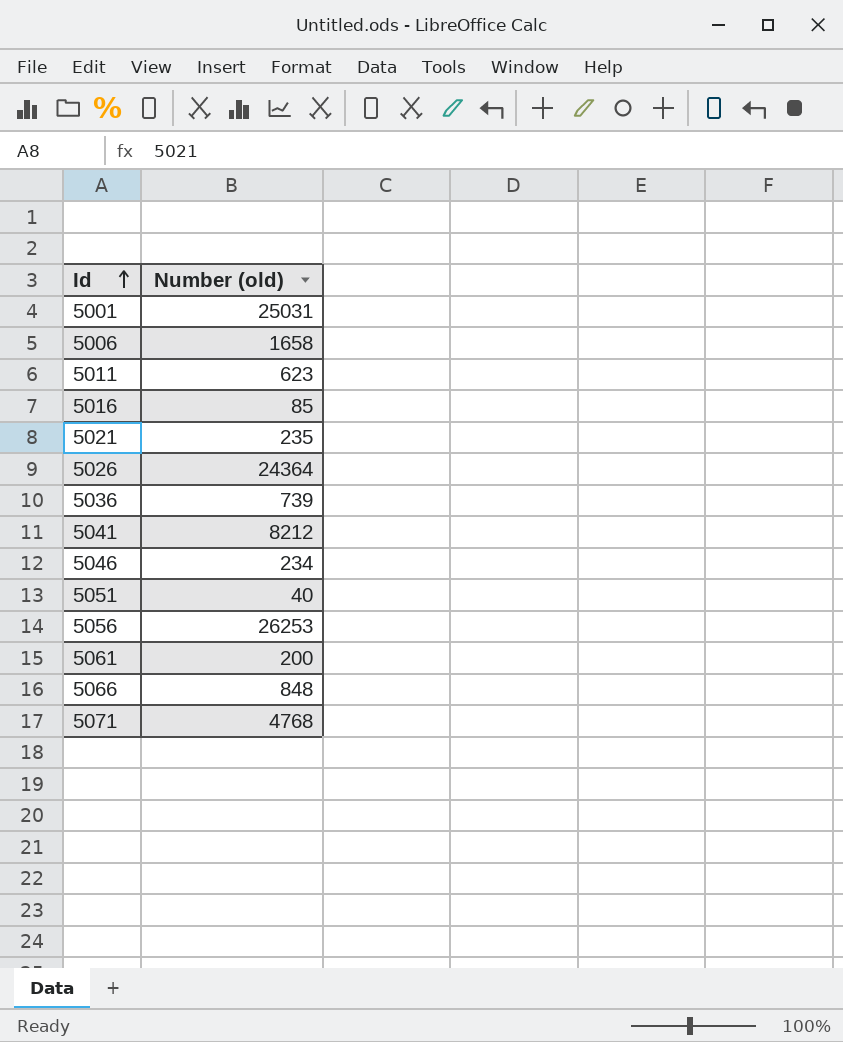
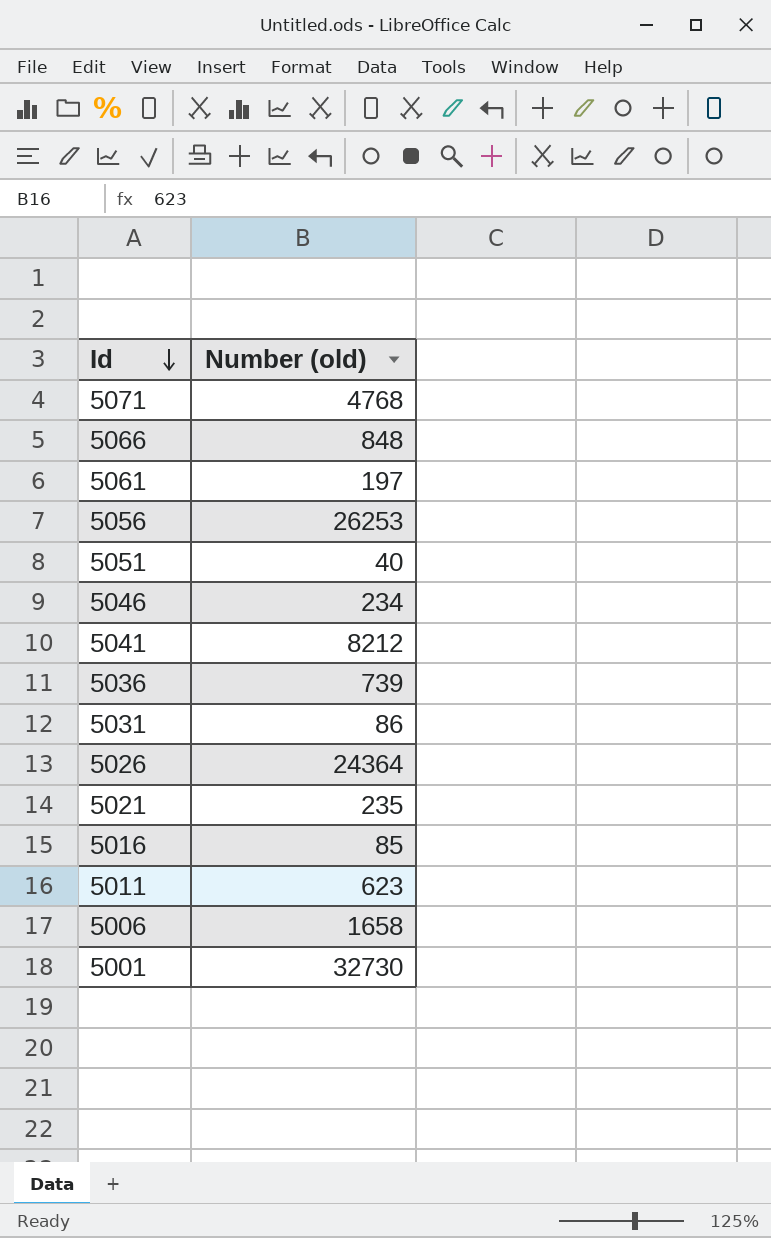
row order: Id ascending -> Id descending
5061 | Number (old): 200 -> 197
row 5031: none -> 86
5001 | Number (old): 25031 -> 32730

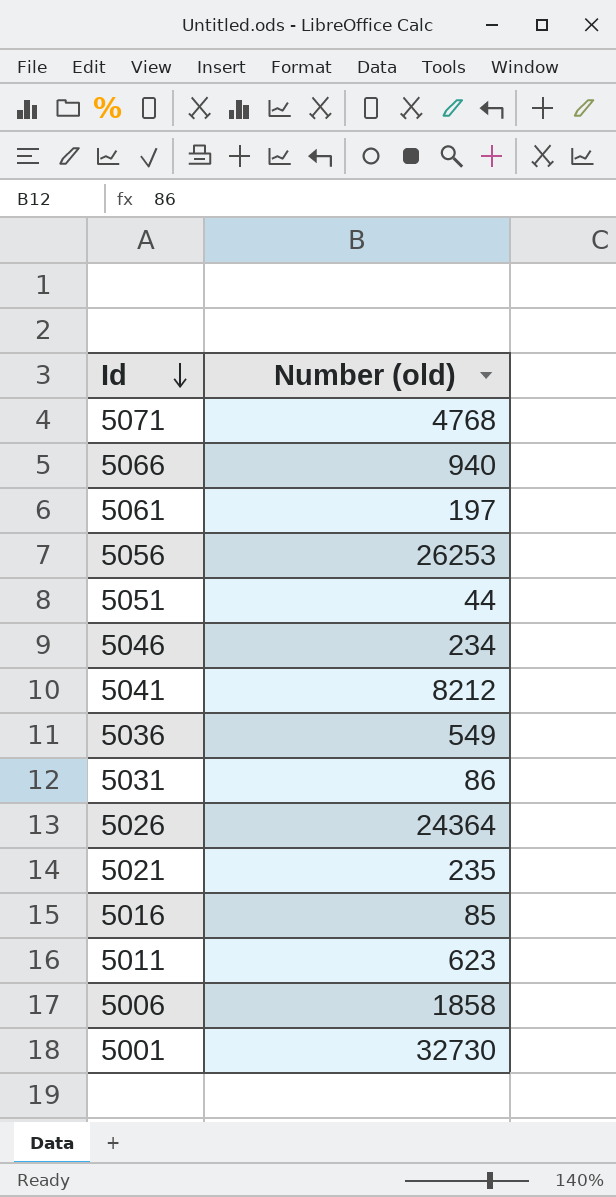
5066 | Number (old): 848 -> 940
5051 | Number (old): 40 -> 44
5036 | Number (old): 739 -> 549
5006 | Number (old): 1658 -> 1858

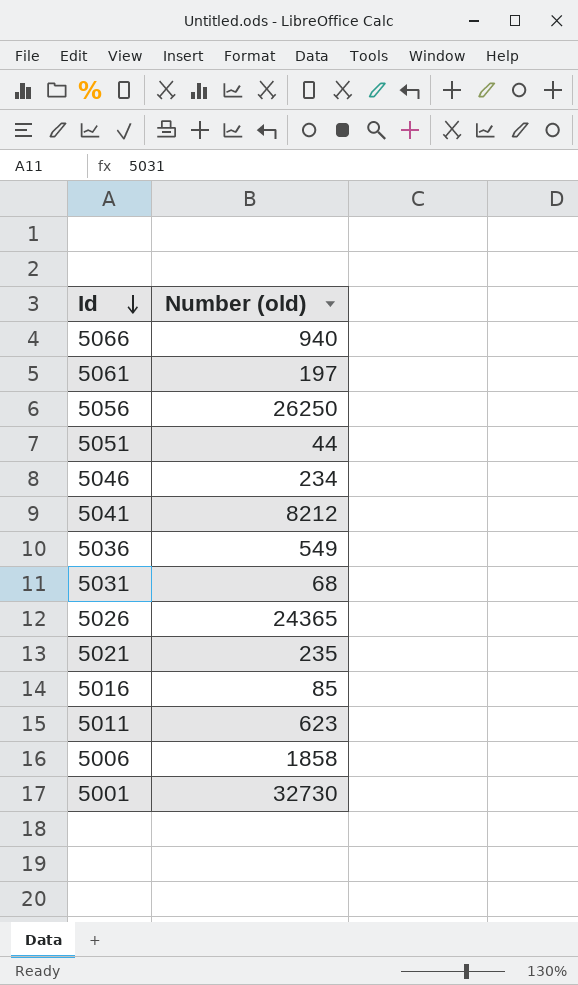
row 5071: 4768 -> none
5056 | Number (old): 26253 -> 26250
5031 | Number (old): 86 -> 68
5026 | Number (old): 24364 -> 24365

